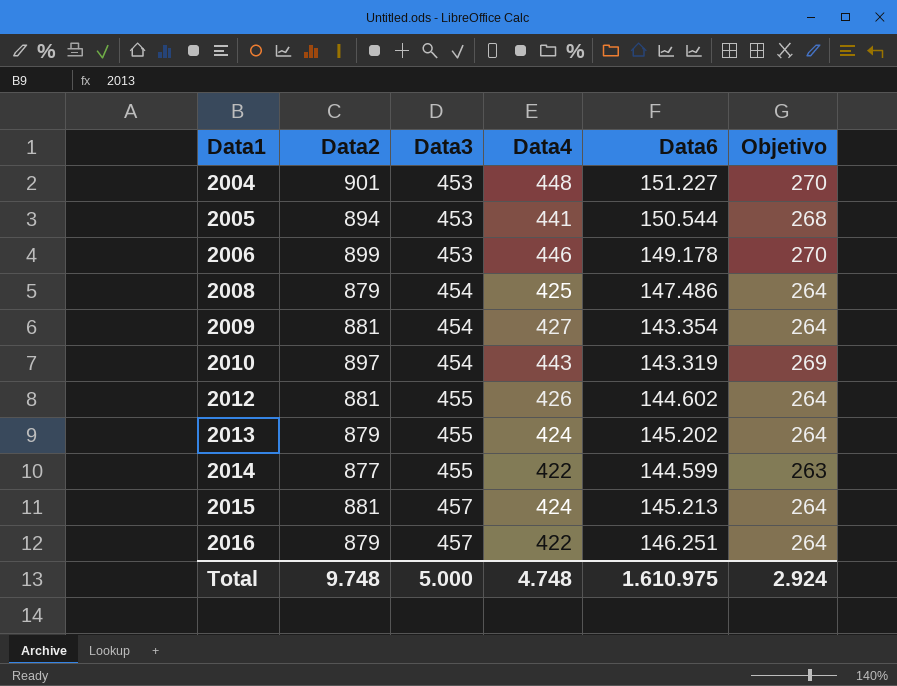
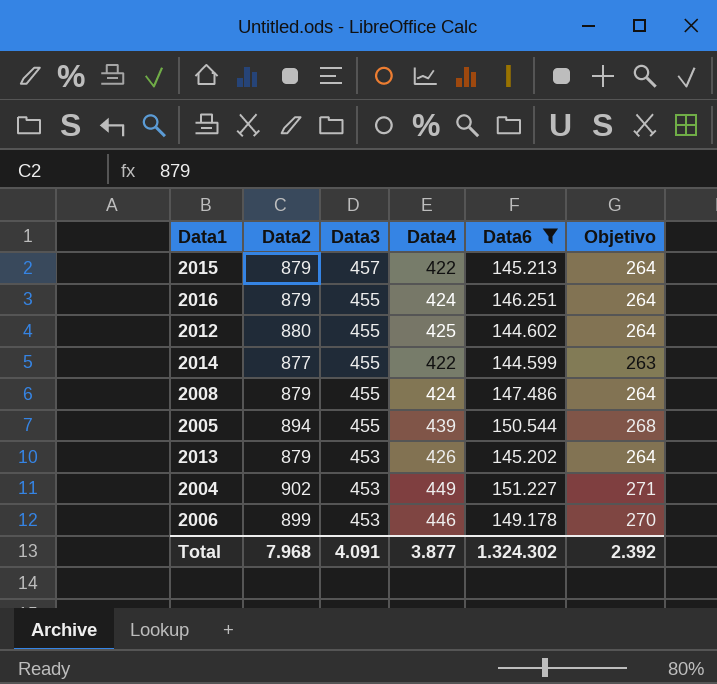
filter: none -> Data6 >= 144.599
row order: Data1 ascending -> Data3 descending
2015 | Data2: 881 -> 879
2015 | Data4: 424 -> 422
2016 | Data3: 457 -> 455
2016 | Data4: 422 -> 424
2012 | Data2: 881 -> 880
2012 | Data4: 426 -> 425
2008 | Data3: 454 -> 455
2008 | Data4: 425 -> 424
2005 | Data3: 453 -> 455
2005 | Data4: 441 -> 439
2013 | Data3: 455 -> 453
2013 | Data4: 424 -> 426
2004 | Data2: 901 -> 902
2004 | Data4: 448 -> 449
2004 | Objetivo: 270 -> 271
Total | Data2: 9.748 -> 7.968
Total | Data3: 5.000 -> 4.091
Total | Data4: 4.748 -> 3.877
Total | Data6: 1.610.975 -> 1.324.302
Total | Objetivo: 2.924 -> 2.392

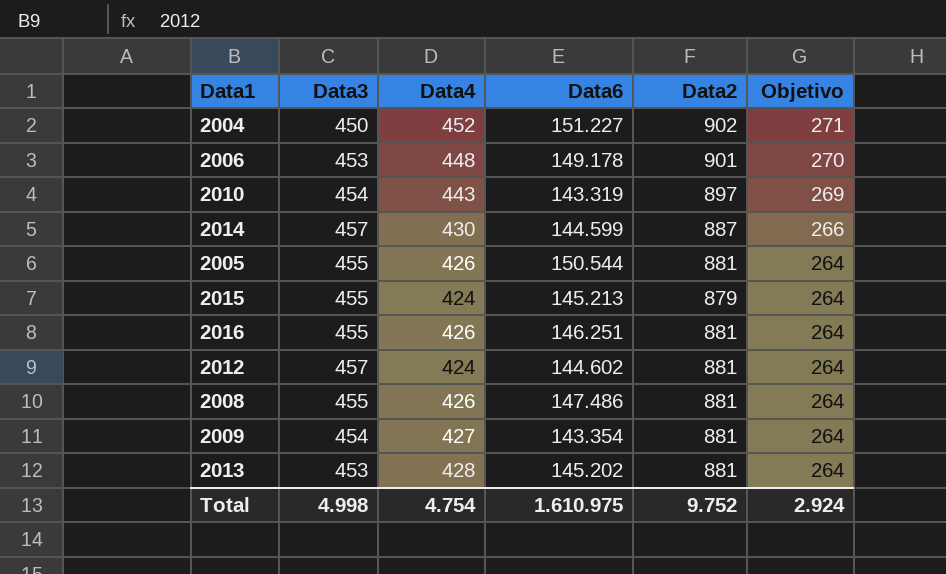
filter: Data6 >= 144.599 -> none
row order: Data3 descending -> Objetivo descending
column Data2 | position: 2 -> 5
2004 | Data3: 453 -> 450
2004 | Data4: 449 -> 452
2006 | Data4: 446 -> 448
2006 | Data2: 899 -> 901
2014 | Data3: 455 -> 457
2014 | Data4: 422 -> 430
2014 | Data2: 877 -> 887
2014 | Objetivo: 263 -> 266
2005 | Data4: 439 -> 426
2005 | Data2: 894 -> 881
2005 | Objetivo: 268 -> 264
2015 | Data3: 457 -> 455
2015 | Data4: 422 -> 424
2016 | Data4: 424 -> 426
2016 | Data2: 879 -> 881
2012 | Data3: 455 -> 457
2012 | Data4: 425 -> 424
2012 | Data2: 880 -> 881
2008 | Data4: 424 -> 426
2008 | Data2: 879 -> 881
2013 | Data4: 426 -> 428
2013 | Data2: 879 -> 881
Total | Data3: 4.091 -> 4.998
Total | Data4: 3.877 -> 4.754
Total | Data6: 1.324.302 -> 1.610.975
Total | Data2: 7.968 -> 9.752
Total | Objetivo: 2.392 -> 2.924

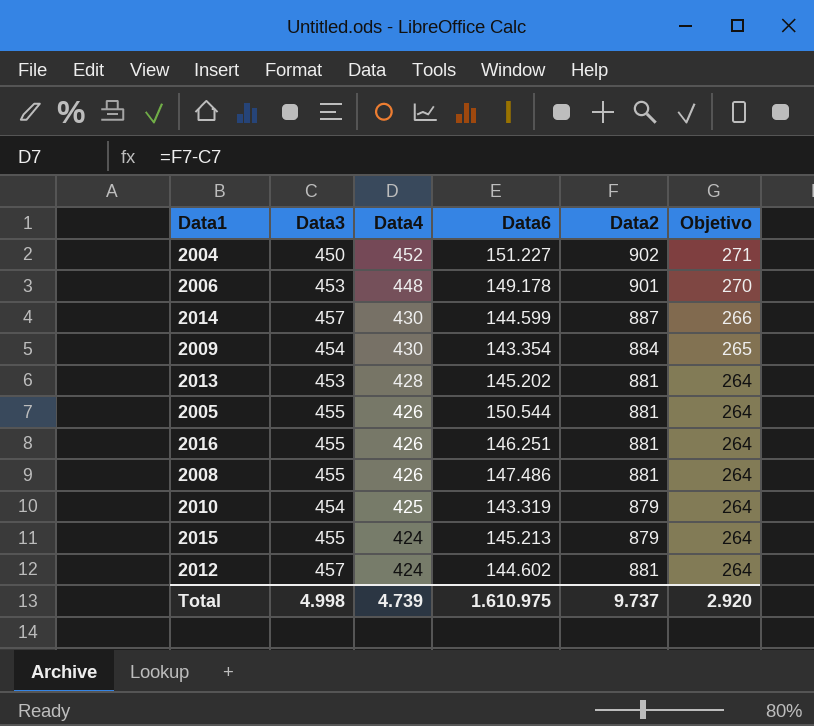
row order: Objetivo descending -> Data4 descending
2009 | Data4: 427 -> 430
2009 | Data2: 881 -> 884
2009 | Objetivo: 264 -> 265
2010 | Data4: 443 -> 425
2010 | Data2: 897 -> 879
2010 | Objetivo: 269 -> 264
Total | Data4: 4.754 -> 4.739
Total | Data2: 9.752 -> 9.737
Total | Objetivo: 2.924 -> 2.920

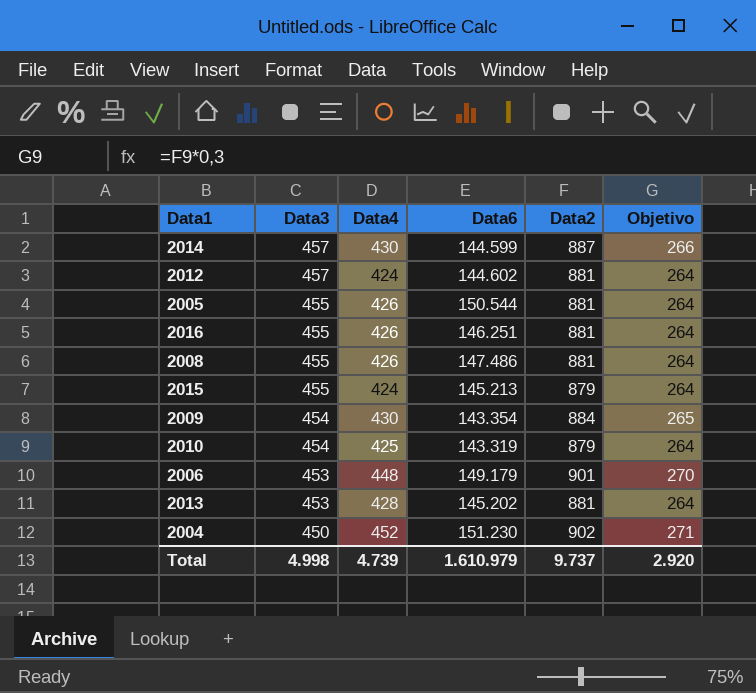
row order: Data4 descending -> Data3 descending
2006 | Data6: 149.178 -> 149.179
2004 | Data6: 151.227 -> 151.230
Total | Data6: 1.610.975 -> 1.610.979

